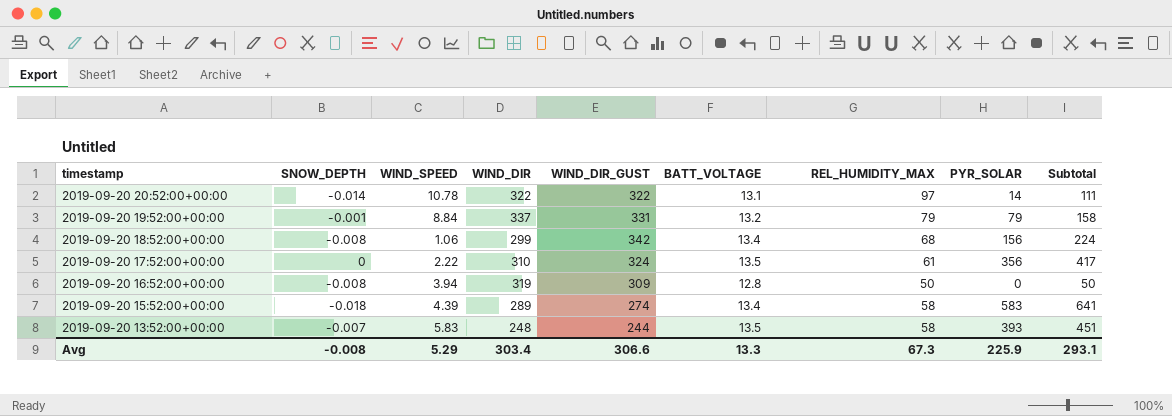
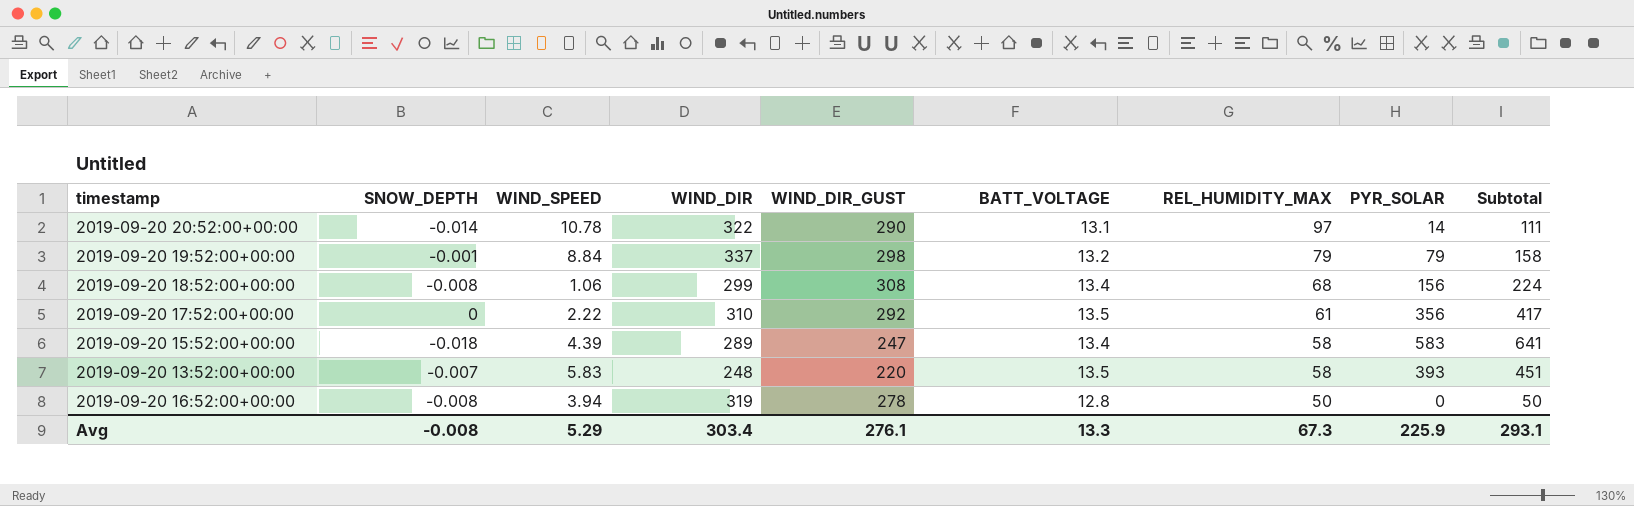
row order: timestamp descending -> REL_HUMIDITY_MAX descending
2019-09-20 20:52:00+00:00 | WIND_DIR_GUST: 322 -> 290
2019-09-20 19:52:00+00:00 | WIND_DIR_GUST: 331 -> 298
2019-09-20 18:52:00+00:00 | WIND_DIR_GUST: 342 -> 308
2019-09-20 17:52:00+00:00 | WIND_DIR_GUST: 324 -> 292
2019-09-20 15:52:00+00:00 | WIND_DIR_GUST: 274 -> 247
2019-09-20 13:52:00+00:00 | WIND_DIR_GUST: 244 -> 220
2019-09-20 16:52:00+00:00 | WIND_DIR_GUST: 309 -> 278
Avg | WIND_DIR_GUST: 306.6 -> 276.1

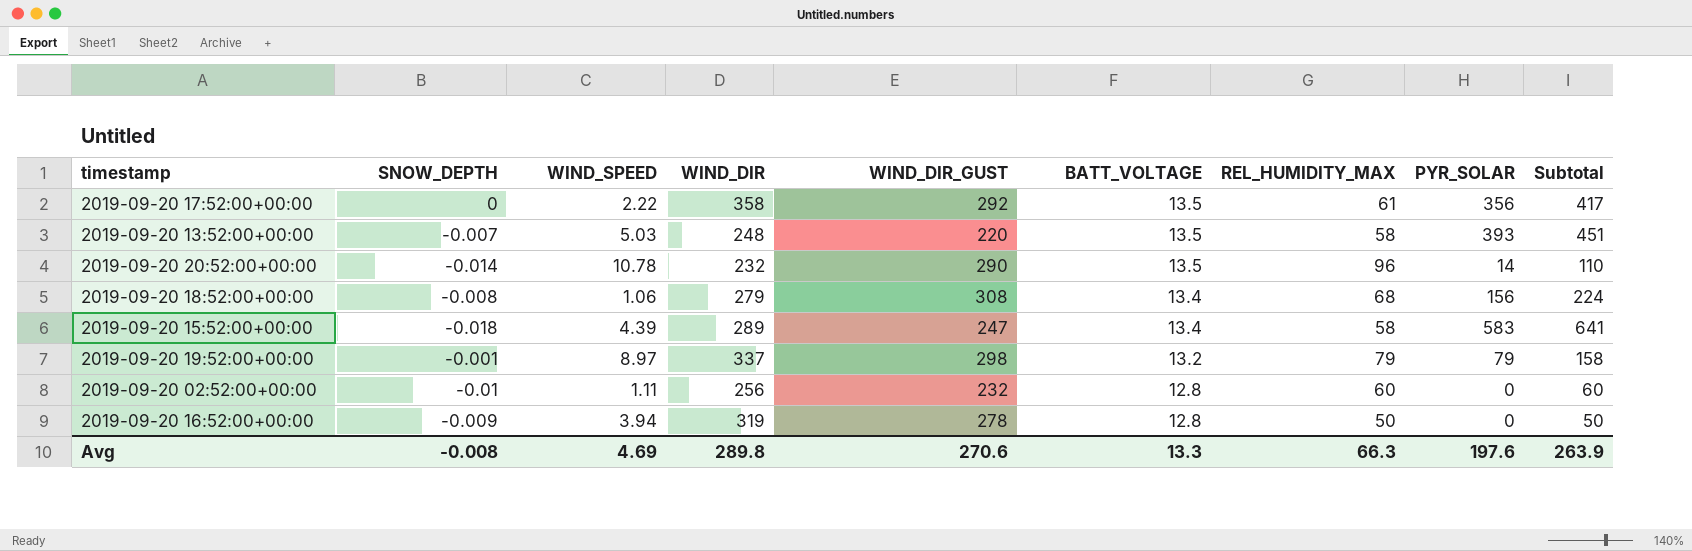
row order: REL_HUMIDITY_MAX descending -> BATT_VOLTAGE descending
2019-09-20 17:52:00+00:00 | WIND_DIR: 310 -> 358
2019-09-20 13:52:00+00:00 | WIND_SPEED: 5.83 -> 5.03
2019-09-20 20:52:00+00:00 | WIND_DIR: 322 -> 232
2019-09-20 20:52:00+00:00 | BATT_VOLTAGE: 13.1 -> 13.5
2019-09-20 20:52:00+00:00 | REL_HUMIDITY_MAX: 97 -> 96
2019-09-20 20:52:00+00:00 | Subtotal: 111 -> 110
2019-09-20 18:52:00+00:00 | WIND_DIR: 299 -> 279
2019-09-20 19:52:00+00:00 | WIND_SPEED: 8.84 -> 8.97
row 2019-09-20 02:52:00+00:00: none -> -0.01 | 1.11 | 256 | 232 | 12.8 | 60 | 0 | 60
2019-09-20 16:52:00+00:00 | SNOW_DEPTH: -0.008 -> -0.009
Avg | WIND_SPEED: 5.29 -> 4.69
Avg | WIND_DIR: 303.4 -> 289.8
Avg | WIND_DIR_GUST: 276.1 -> 270.6
Avg | REL_HUMIDITY_MAX: 67.3 -> 66.3
Avg | PYR_SOLAR: 225.9 -> 197.6
Avg | Subtotal: 293.1 -> 263.9

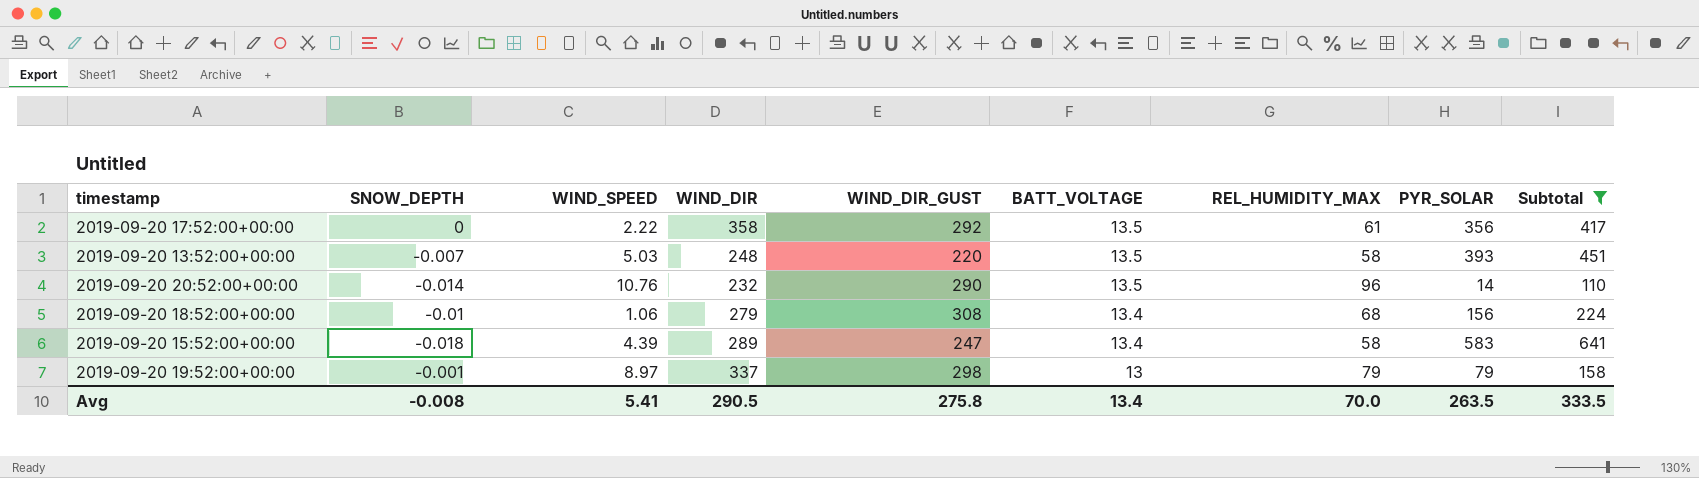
filter: none -> Subtotal >= 110
2019-09-20 20:52:00+00:00 | WIND_SPEED: 10.78 -> 10.76
2019-09-20 18:52:00+00:00 | SNOW_DEPTH: -0.008 -> -0.01
2019-09-20 19:52:00+00:00 | BATT_VOLTAGE: 13.2 -> 13
Avg | WIND_SPEED: 4.69 -> 5.41
Avg | WIND_DIR: 289.8 -> 290.5
Avg | WIND_DIR_GUST: 270.6 -> 275.8
Avg | BATT_VOLTAGE: 13.3 -> 13.4
Avg | REL_HUMIDITY_MAX: 66.3 -> 70.0
Avg | PYR_SOLAR: 197.6 -> 263.5
Avg | Subtotal: 263.9 -> 333.5

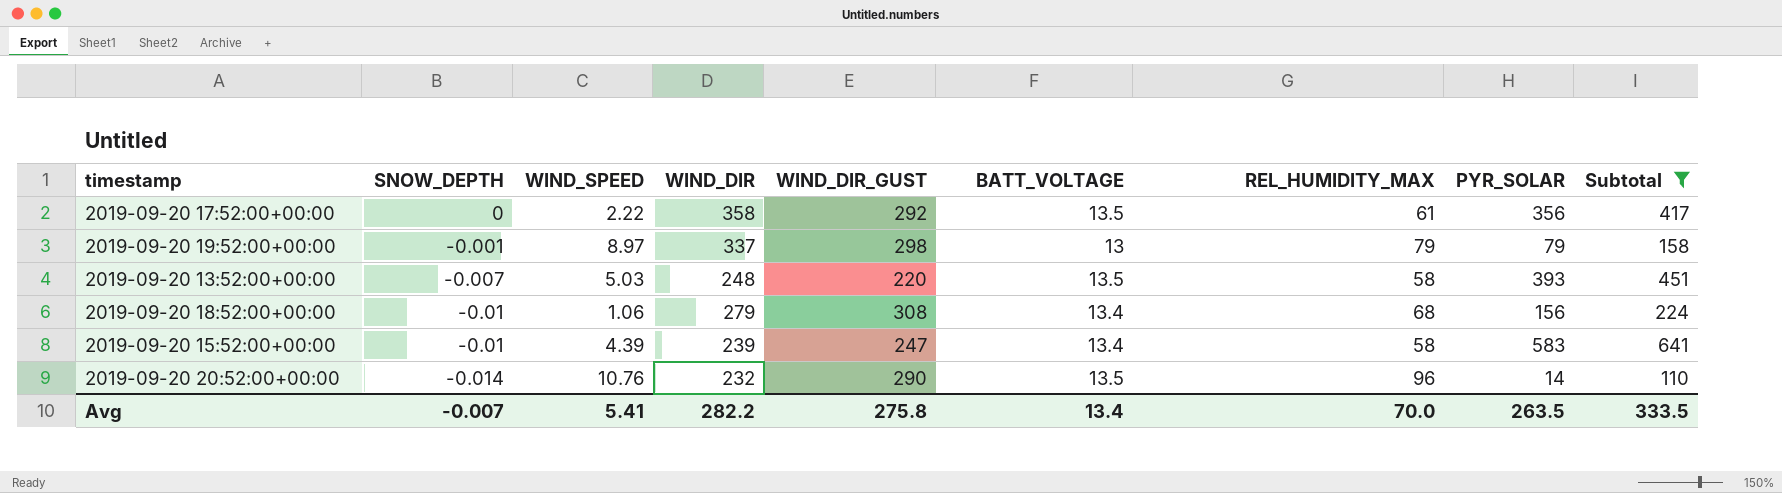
row order: BATT_VOLTAGE descending -> SNOW_DEPTH descending
2019-09-20 15:52:00+00:00 | SNOW_DEPTH: -0.018 -> -0.01
2019-09-20 15:52:00+00:00 | WIND_DIR: 289 -> 239
Avg | SNOW_DEPTH: -0.008 -> -0.007
Avg | WIND_DIR: 290.5 -> 282.2

